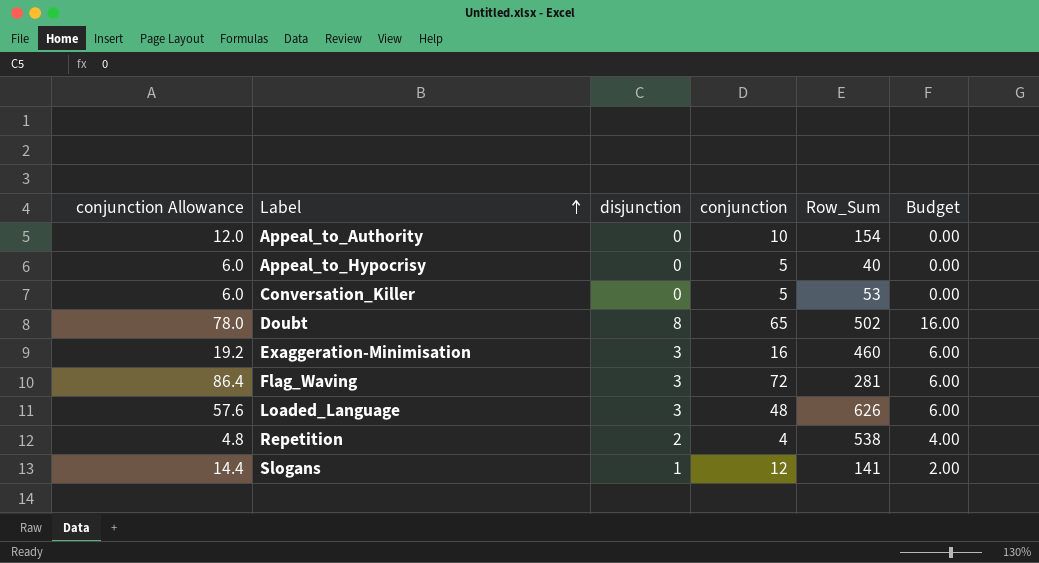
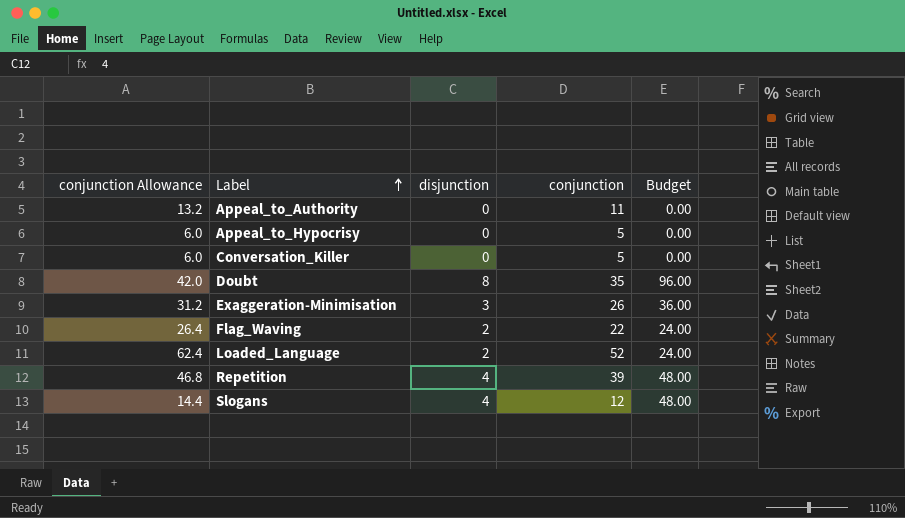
column Row_Sum | position: 5 -> none
column Budget | formula: [disjunction] * 2 -> [disjunction] * 12
Appeal_to_Authority | conjunction Allowance: 12.0 -> 13.2
Appeal_to_Authority | conjunction: 10 -> 11
Doubt | conjunction Allowance: 78.0 -> 42.0
Doubt | conjunction: 65 -> 35
Exaggeration-Minimisation | conjunction Allowance: 19.2 -> 31.2
Exaggeration-Minimisation | conjunction: 16 -> 26
Flag_Waving | conjunction Allowance: 86.4 -> 26.4
Flag_Waving | disjunction: 3 -> 2
Flag_Waving | conjunction: 72 -> 22
Loaded_Language | conjunction Allowance: 57.6 -> 62.4
Loaded_Language | disjunction: 3 -> 2
Loaded_Language | conjunction: 48 -> 52
Repetition | conjunction Allowance: 4.8 -> 46.8
Repetition | disjunction: 2 -> 4
Repetition | conjunction: 4 -> 39
Slogans | disjunction: 1 -> 4

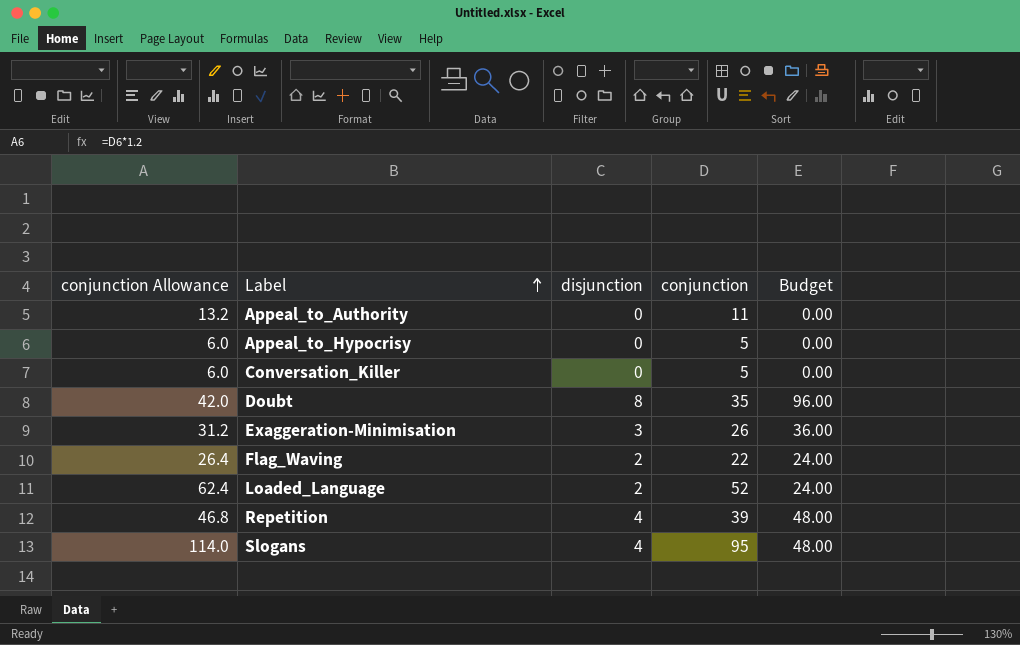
Slogans | conjunction Allowance: 14.4 -> 114.0
Slogans | conjunction: 12 -> 95

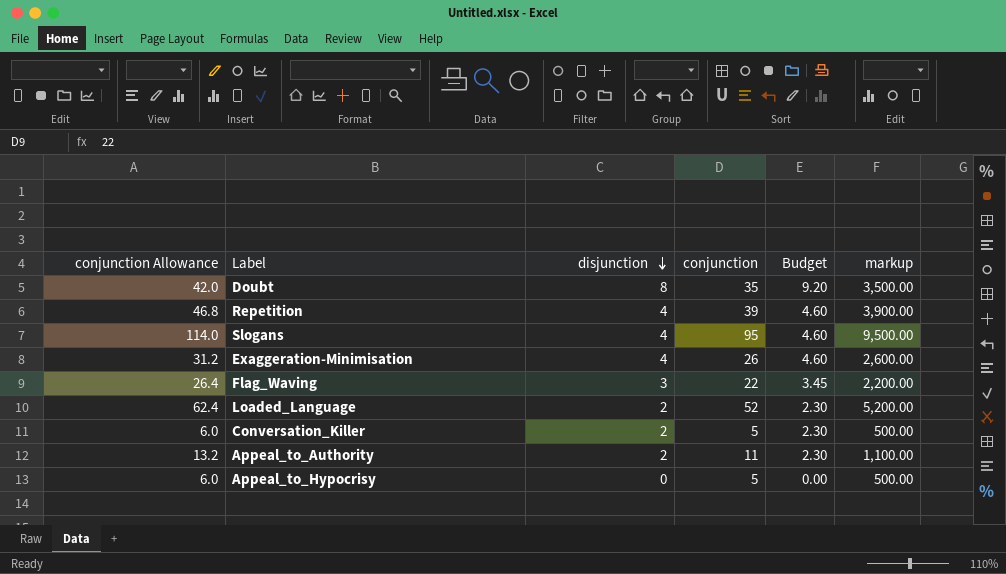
row order: Label ascending -> disjunction descending
column Budget | formula: [disjunction] * 12 -> [disjunction] * 1.15
column markup | formula: none -> [conjunction] * 100
Exaggeration-Minimisation | disjunction: 3 -> 4
Flag_Waving | disjunction: 2 -> 3
Conversation_Killer | disjunction: 0 -> 2
Appeal_to_Authority | disjunction: 0 -> 2

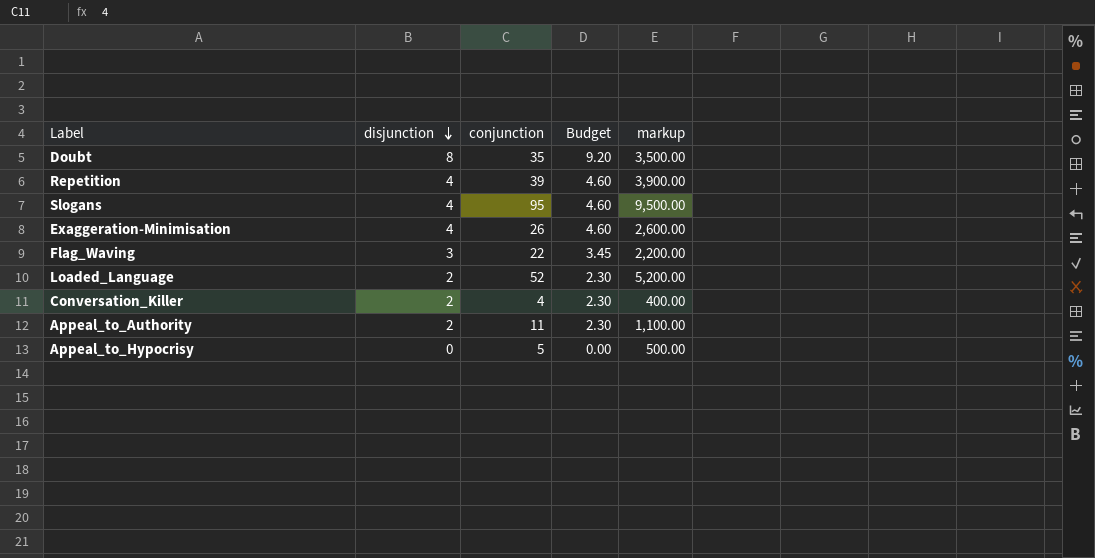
column conjunction Allowance | formula: [conjunction] * 1.2 -> none
Conversation_Killer | conjunction: 5 -> 4
Conversation_Killer | markup: 500.00 -> 400.00

